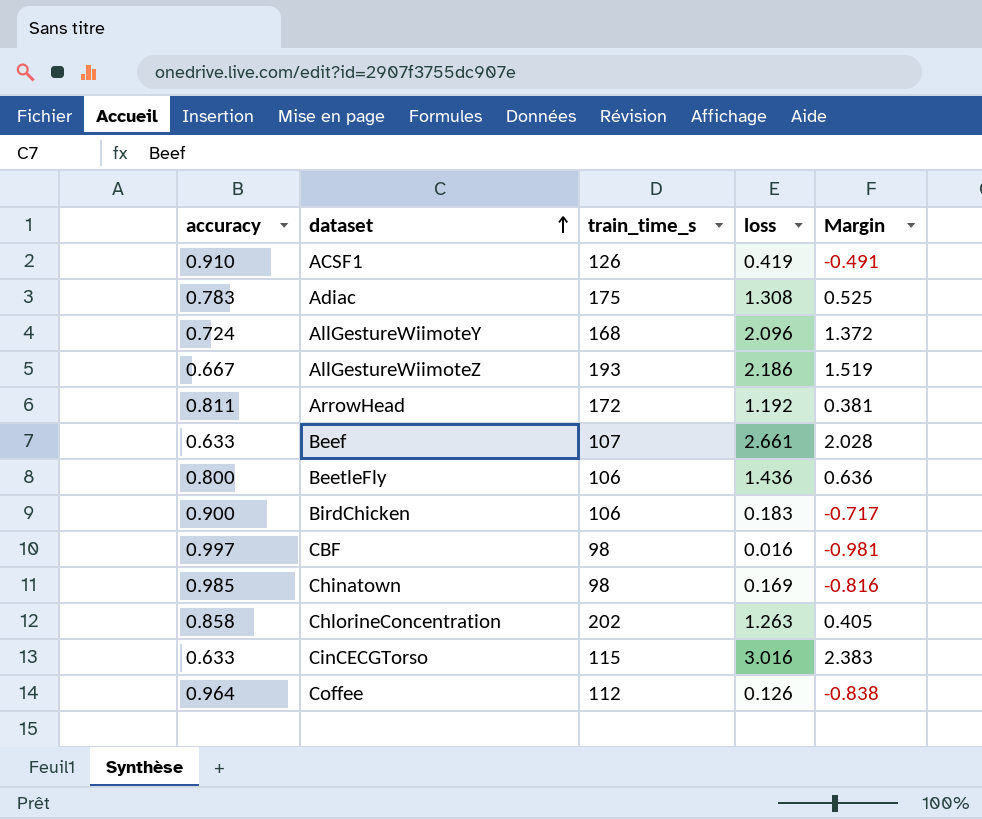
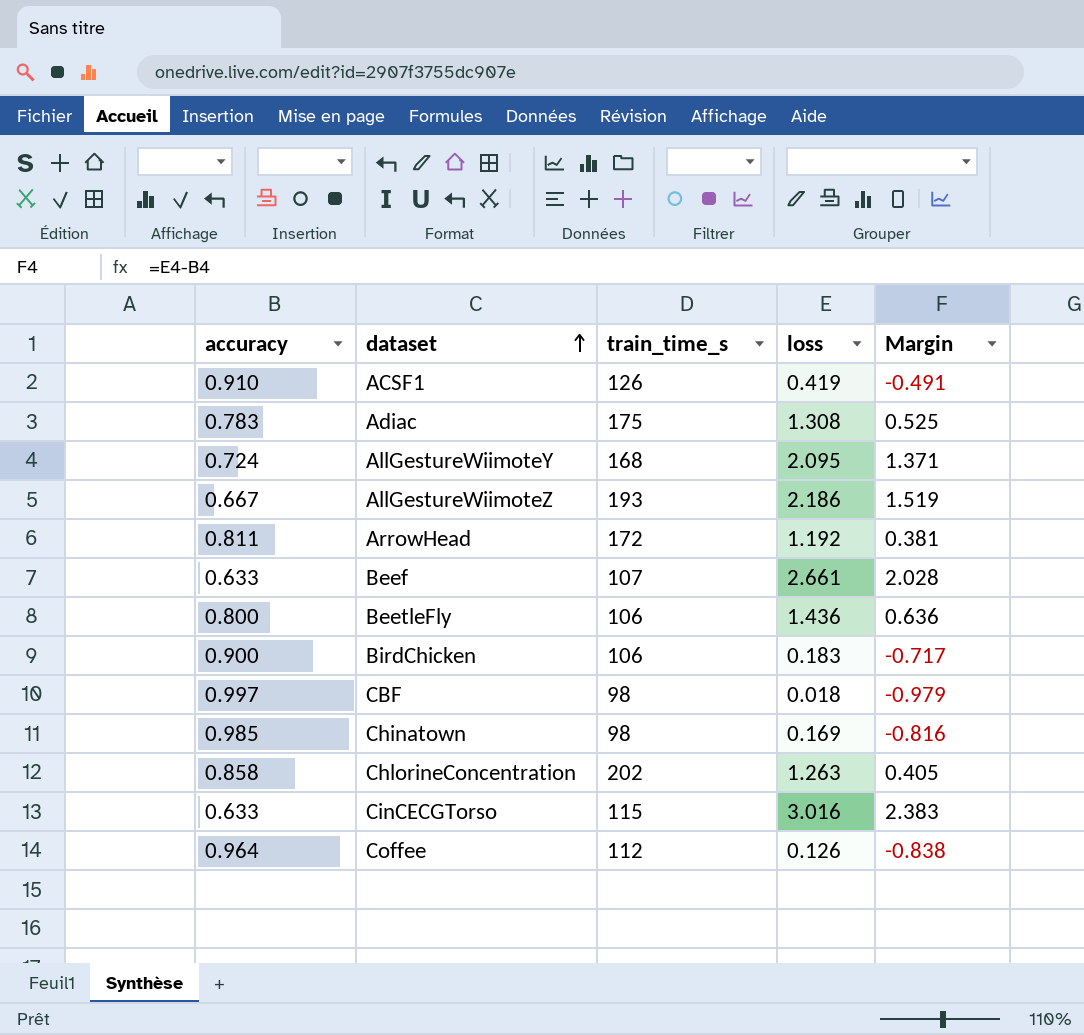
AllGestureWiimoteY | loss: 2.096 -> 2.095
AllGestureWiimoteY | Margin: 1.372 -> 1.371
CBF | loss: 0.016 -> 0.018
CBF | Margin: -0.981 -> -0.979

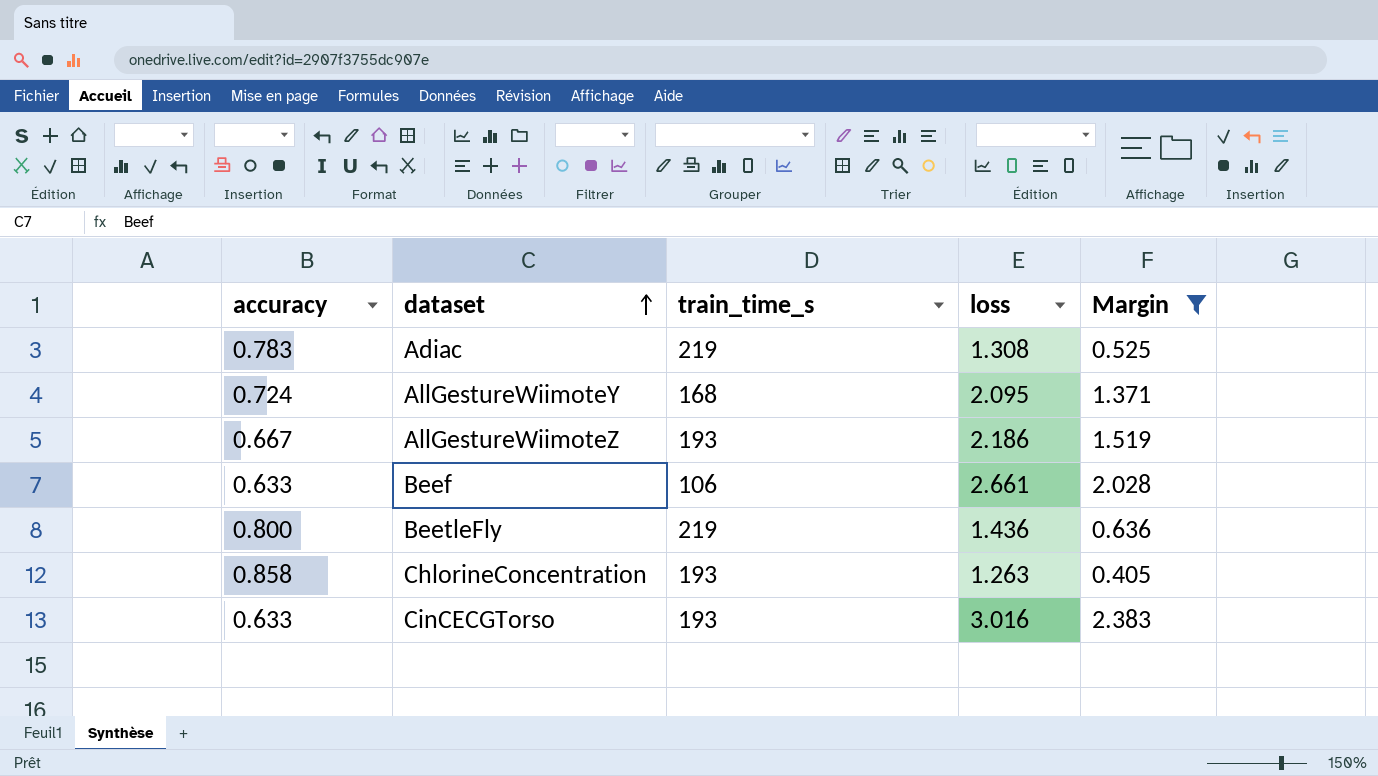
filter: none -> Margin >= 0.405
Adiac | train_time_s: 175 -> 219
Beef | train_time_s: 107 -> 106
BeetleFly | train_time_s: 106 -> 219
ChlorineConcentration | train_time_s: 202 -> 193
CinCECGTorso | train_time_s: 115 -> 193

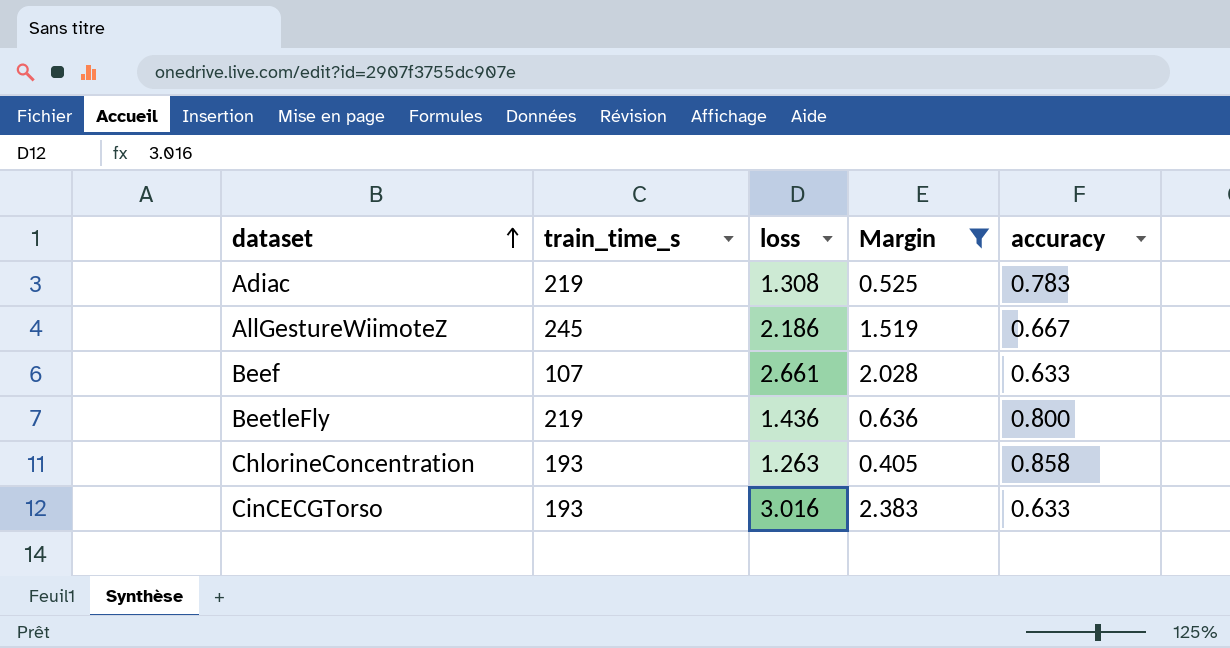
column accuracy | position: 1 -> 5
row AllGestureWiimoteY: 0.724 | 168 | 2.095 | 1.371 -> none
AllGestureWiimoteZ | train_time_s: 193 -> 245
Beef | train_time_s: 106 -> 107

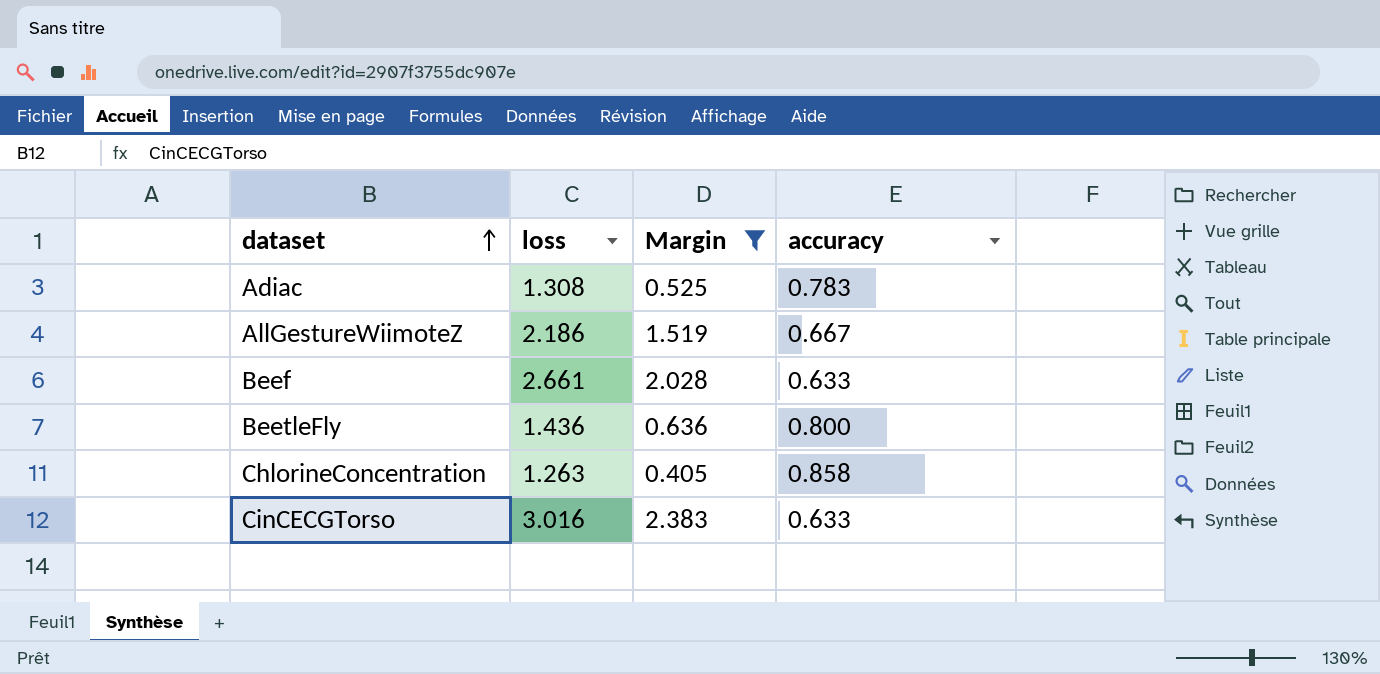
column train_time_s | position: 2 -> none

